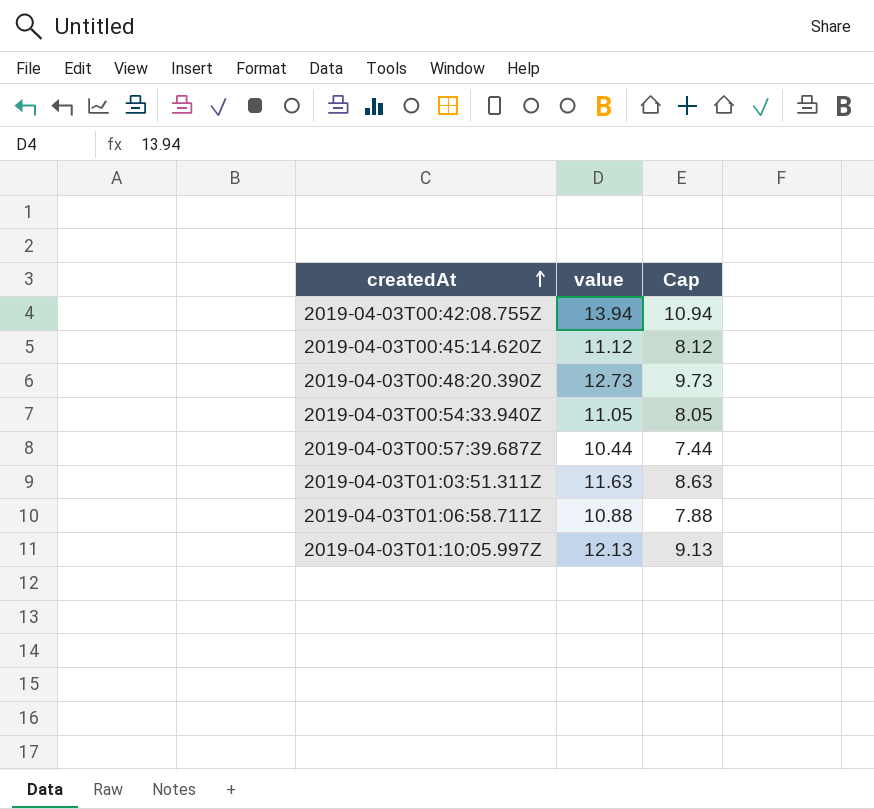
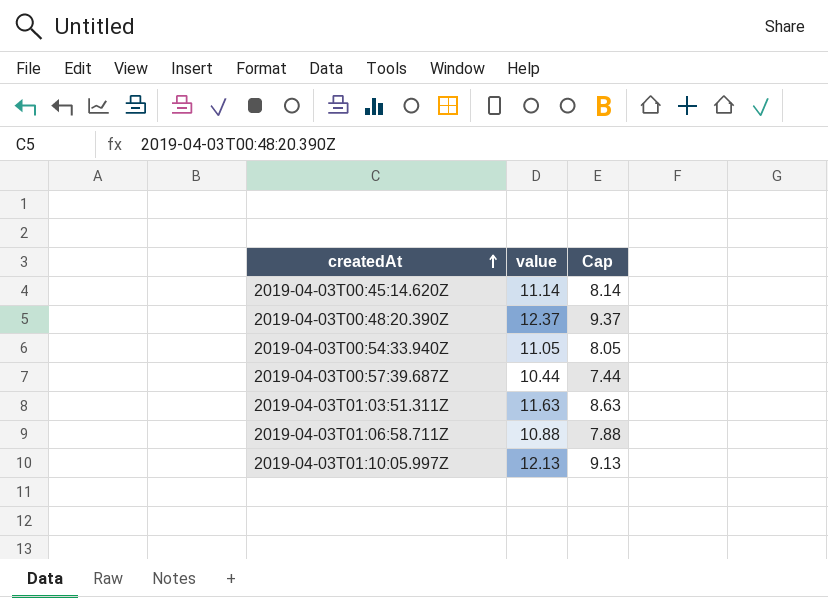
row 2019-04-03T00:42:08.755Z: 13.94 | 10.94 -> none
2019-04-03T00:45:14.620Z | value: 11.12 -> 11.14
2019-04-03T00:45:14.620Z | Cap: 8.12 -> 8.14
2019-04-03T00:48:20.390Z | value: 12.73 -> 12.37
2019-04-03T00:48:20.390Z | Cap: 9.73 -> 9.37

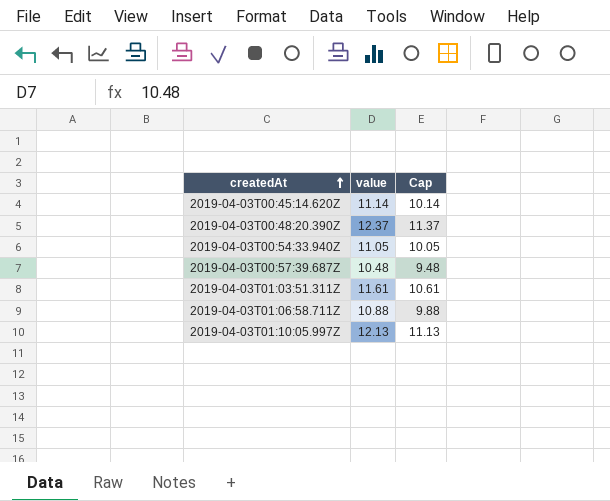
column Cap | formula: [value] - 3 -> [value] - 1
2019-04-03T00:57:39.687Z | value: 10.44 -> 10.48
2019-04-03T01:03:51.311Z | value: 11.63 -> 11.61

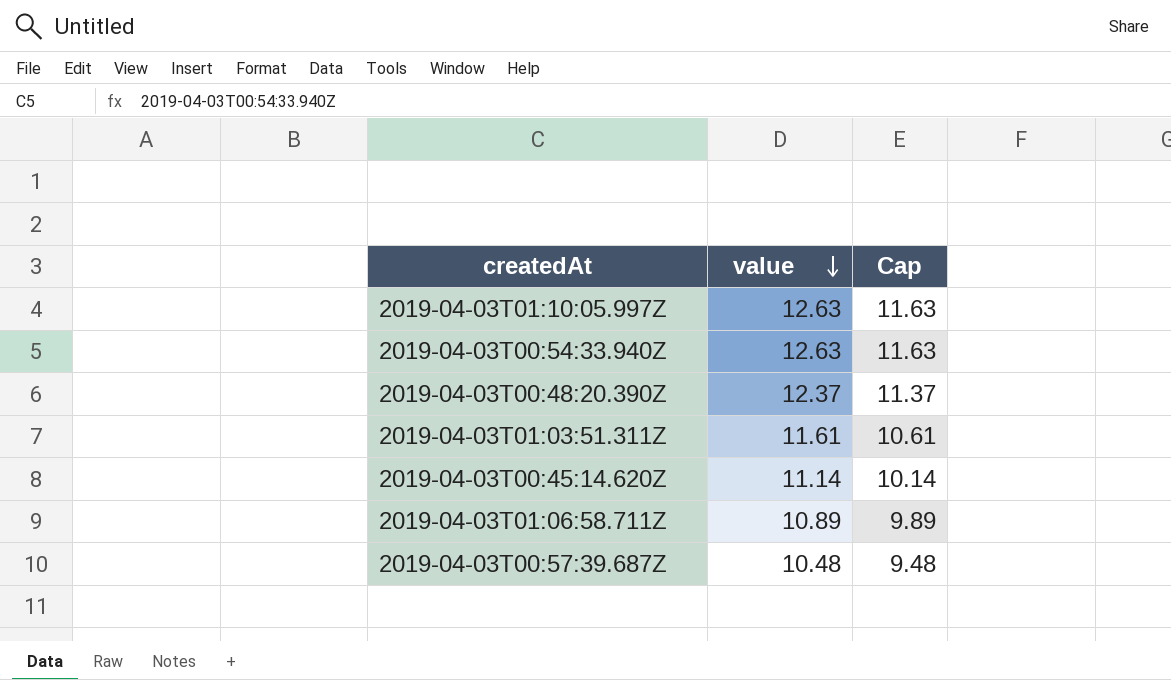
row order: createdAt ascending -> value descending
2019-04-03T01:10:05.997Z | value: 12.13 -> 12.63
2019-04-03T01:10:05.997Z | Cap: 11.13 -> 11.63
2019-04-03T00:54:33.940Z | value: 11.05 -> 12.63
2019-04-03T00:54:33.940Z | Cap: 10.05 -> 11.63
2019-04-03T01:06:58.711Z | value: 10.88 -> 10.89
2019-04-03T01:06:58.711Z | Cap: 9.88 -> 9.89

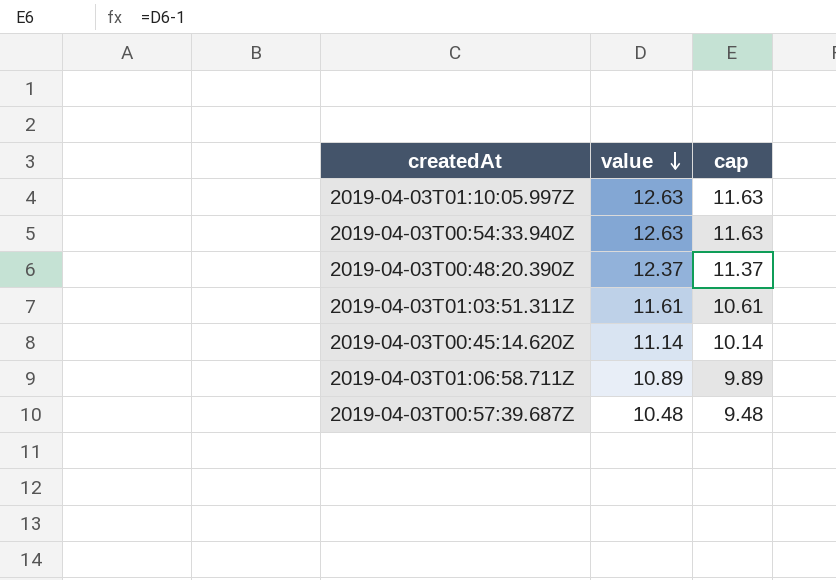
column name: Cap -> cap

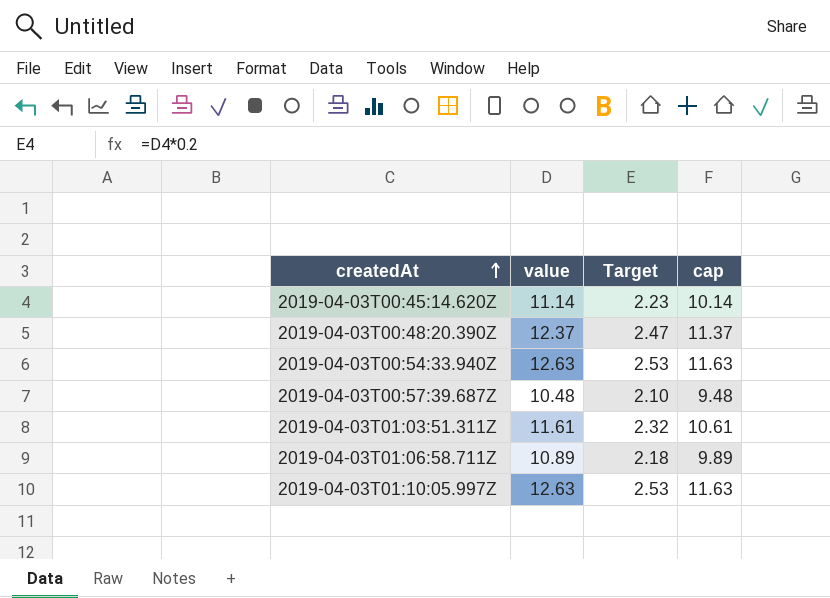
row order: value descending -> createdAt ascending
column Target | formula: none -> [value] * 0.2

